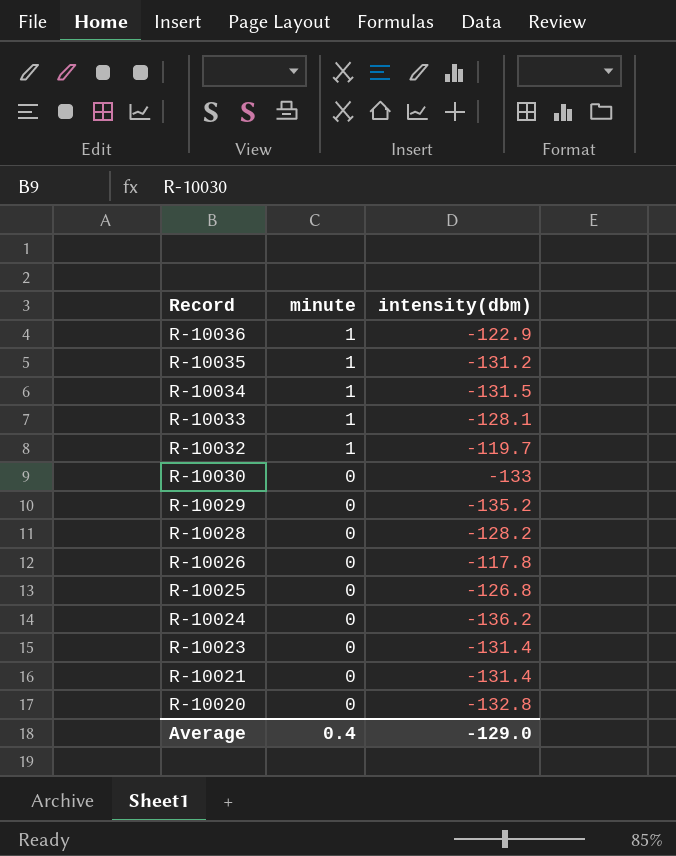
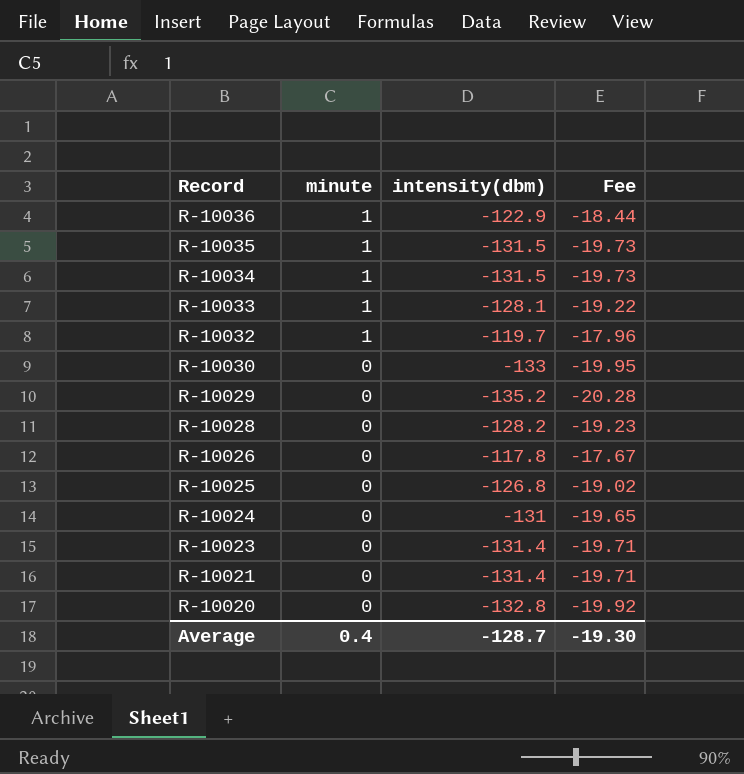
column Fee | formula: none -> [intensity(dbm)] * 0.15
R-10035 | intensity(dbm): -131.2 -> -131.5
R-10024 | intensity(dbm): -136.2 -> -131
Average | intensity(dbm): -129.0 -> -128.7

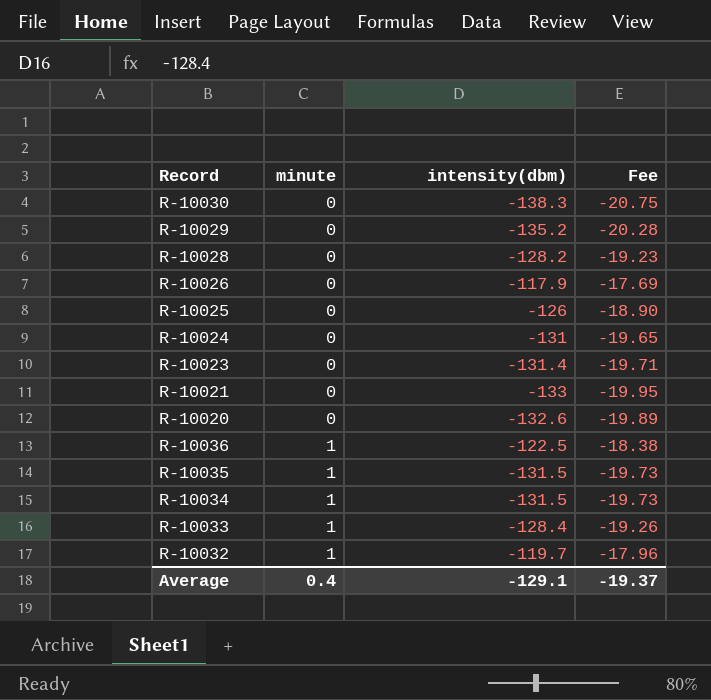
row order: Record descending -> minute ascending
R-10030 | intensity(dbm): -133 -> -138.3
R-10030 | Fee: -19.95 -> -20.75
R-10026 | intensity(dbm): -117.8 -> -117.9
R-10026 | Fee: -17.67 -> -17.69
R-10025 | intensity(dbm): -126.8 -> -126
R-10025 | Fee: -19.02 -> -18.90
R-10021 | intensity(dbm): -131.4 -> -133
R-10021 | Fee: -19.71 -> -19.95
R-10020 | intensity(dbm): -132.8 -> -132.6
R-10020 | Fee: -19.92 -> -19.89
R-10036 | intensity(dbm): -122.9 -> -122.5
R-10036 | Fee: -18.44 -> -18.38
R-10033 | intensity(dbm): -128.1 -> -128.4
R-10033 | Fee: -19.22 -> -19.26
Average | intensity(dbm): -128.7 -> -129.1
Average | Fee: -19.30 -> -19.37

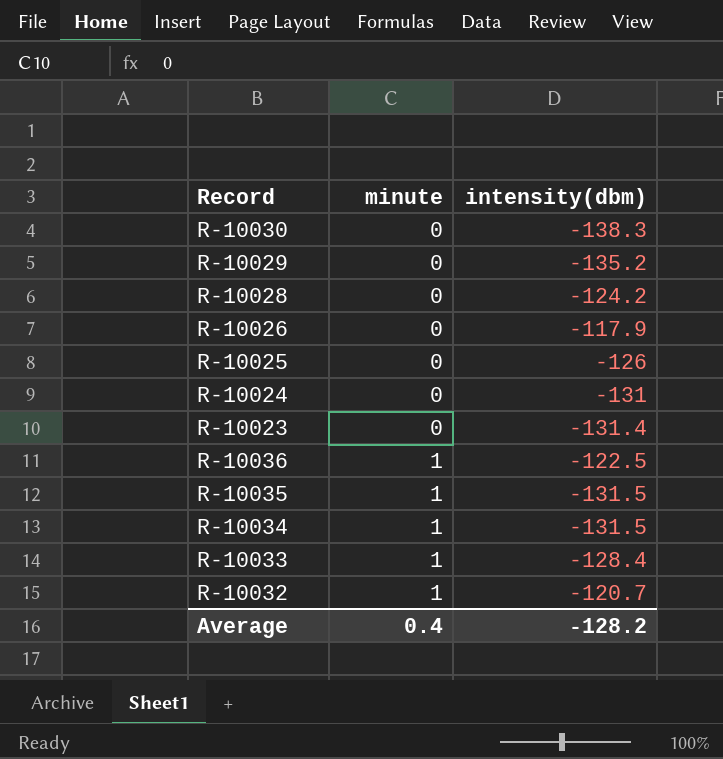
column Fee | formula: [intensity(dbm)] * 0.15 -> none
row R-10021: 0 | -133 | -19.95 -> none
row R-10020: 0 | -132.6 | -19.89 -> none
R-10028 | intensity(dbm): -128.2 -> -124.2
R-10032 | intensity(dbm): -119.7 -> -120.7
Average | intensity(dbm): -129.1 -> -128.2

